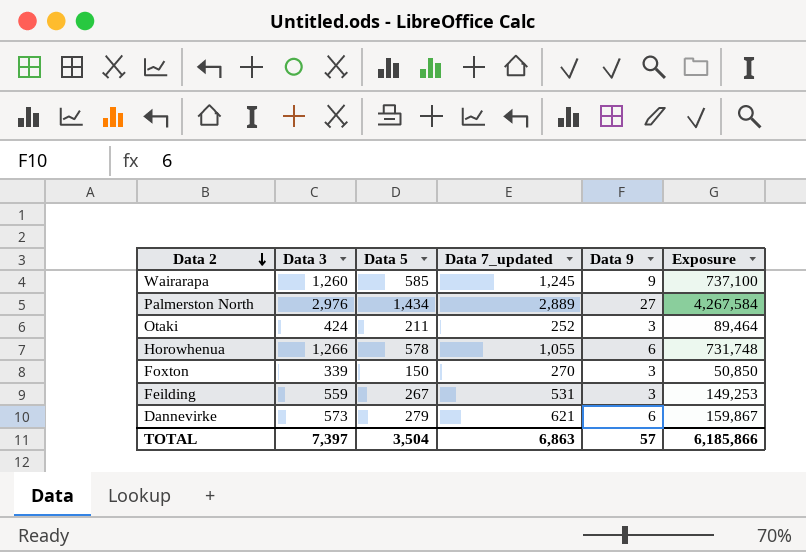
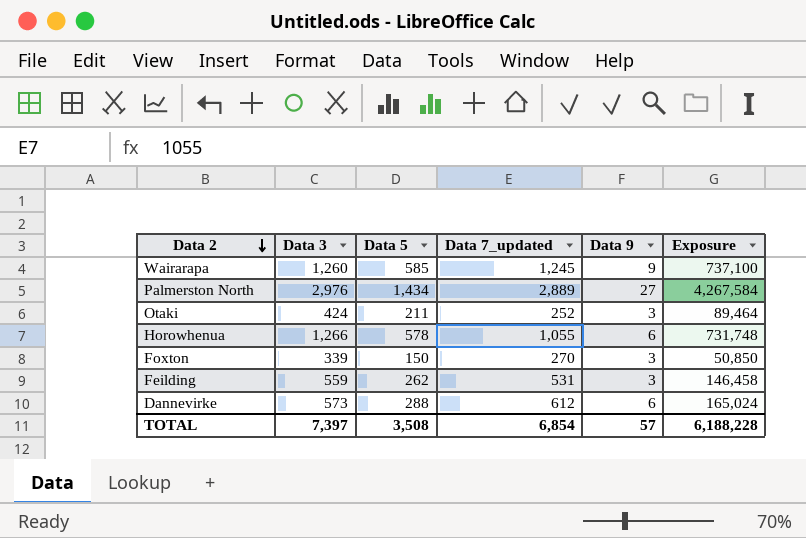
Feilding | Data 5: 267 -> 262
Feilding | Exposure: 149,253 -> 146,458
Dannevirke | Data 5: 279 -> 288
Dannevirke | Data 7_updated: 621 -> 612
Dannevirke | Exposure: 159,867 -> 165,024
TOTAL | Data 5: 3,504 -> 3,508
TOTAL | Data 7_updated: 6,863 -> 6,854
TOTAL | Exposure: 6,185,866 -> 6,188,228

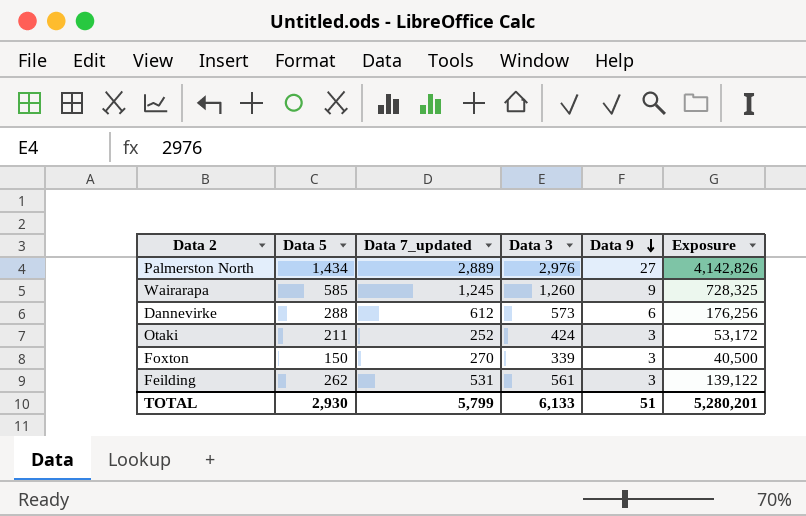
row order: Data 2 descending -> Data 9 descending
column Data 3 | position: 2 -> 4
column Exposure | formula: [Data 3] * [Data 5] -> [Data 5] * [Data 7_updated]
row Horowhenua: 1,266 | 578 | 1,055 | 6 | 731,748 -> none
Feilding | Data 3: 559 -> 561
TOTAL | Data 5: 3,508 -> 2,930
TOTAL | Data 7_updated: 6,854 -> 5,799
TOTAL | Data 3: 7,397 -> 6,133
TOTAL | Data 9: 57 -> 51
TOTAL | Exposure: 6,188,228 -> 5,280,201

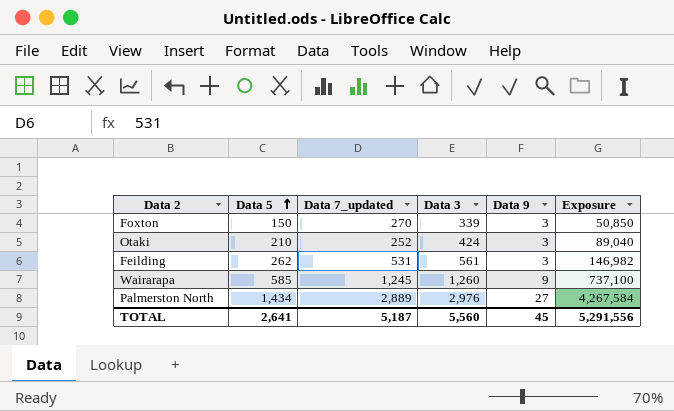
row order: Data 9 descending -> Data 5 ascending
column Exposure | formula: [Data 5] * [Data 7_updated] -> [Data 5] * [Data 3]
row Dannevirke: 288 | 612 | 573 | 6 | 176,256 -> none
Otaki | Data 5: 211 -> 210
TOTAL | Data 5: 2,930 -> 2,641
TOTAL | Data 7_updated: 5,799 -> 5,187
TOTAL | Data 3: 6,133 -> 5,560
TOTAL | Data 9: 51 -> 45
TOTAL | Exposure: 5,280,201 -> 5,291,556

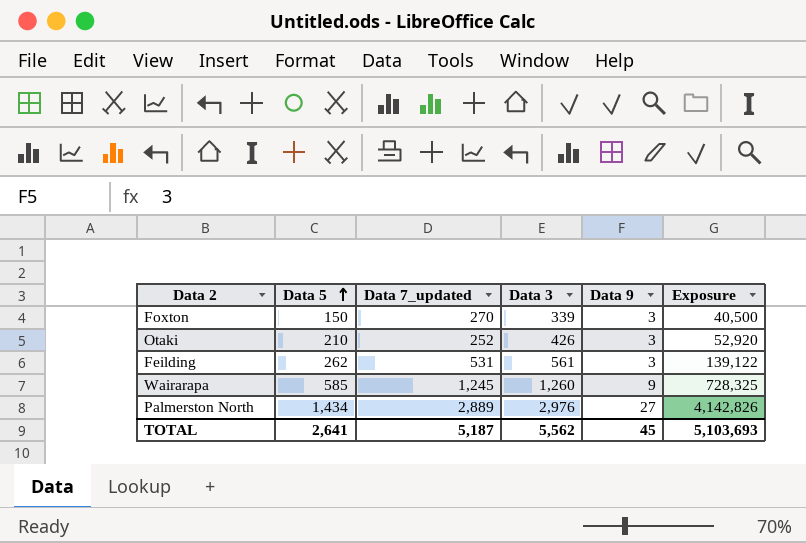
column Exposure | formula: [Data 5] * [Data 3] -> [Data 5] * [Data 7_updated]
Otaki | Data 3: 424 -> 426
TOTAL | Data 3: 5,560 -> 5,562
TOTAL | Exposure: 5,291,556 -> 5,103,693

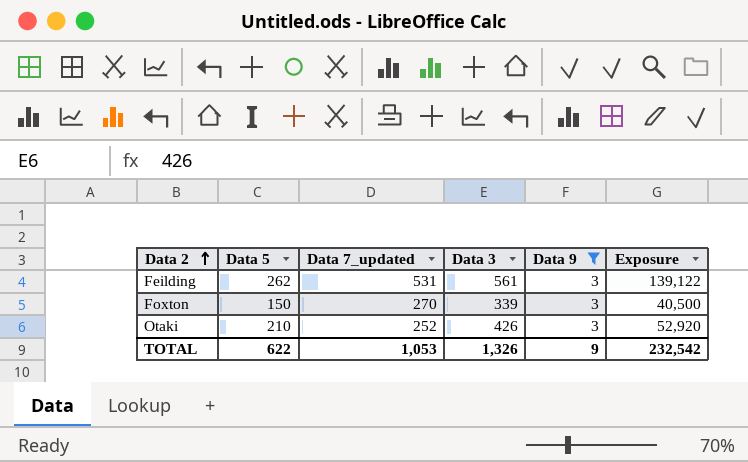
filter: none -> Data 9 = 3
row order: Data 5 ascending -> Data 2 ascending
TOTAL | Data 5: 2,641 -> 622
TOTAL | Data 7_updated: 5,187 -> 1,053
TOTAL | Data 3: 5,562 -> 1,326
TOTAL | Data 9: 45 -> 9
TOTAL | Exposure: 5,103,693 -> 232,542

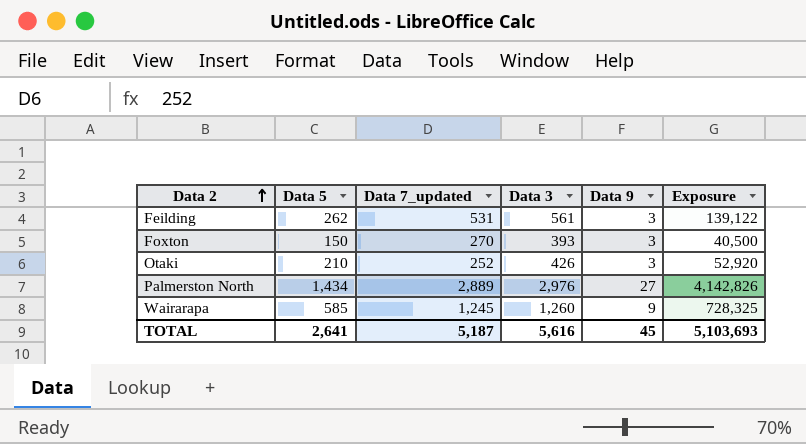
filter: Data 9 = 3 -> none
Foxton | Data 3: 339 -> 393
TOTAL | Data 5: 622 -> 2,641
TOTAL | Data 7_updated: 1,053 -> 5,187
TOTAL | Data 3: 1,326 -> 5,616
TOTAL | Data 9: 9 -> 45
TOTAL | Exposure: 232,542 -> 5,103,693

